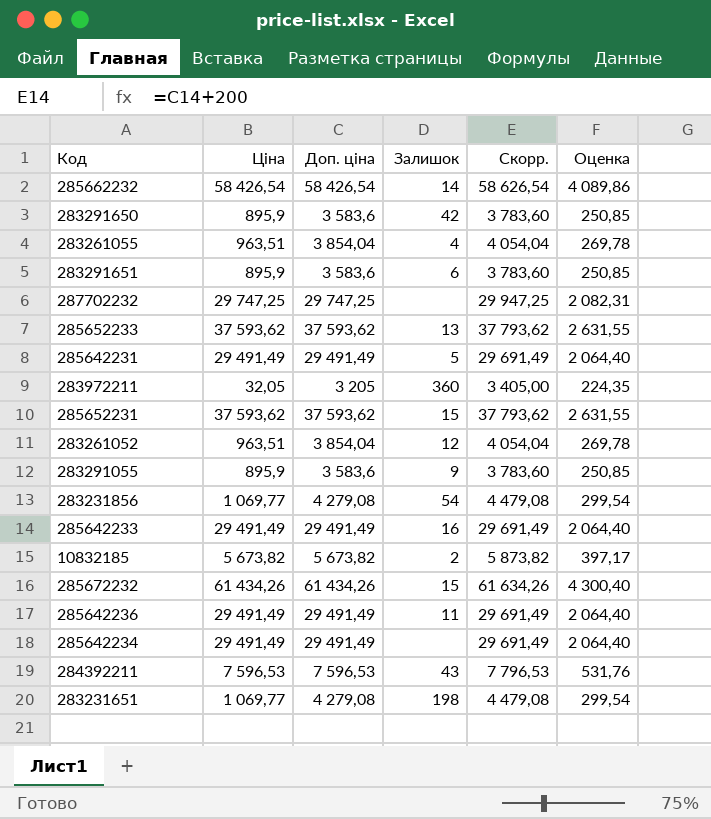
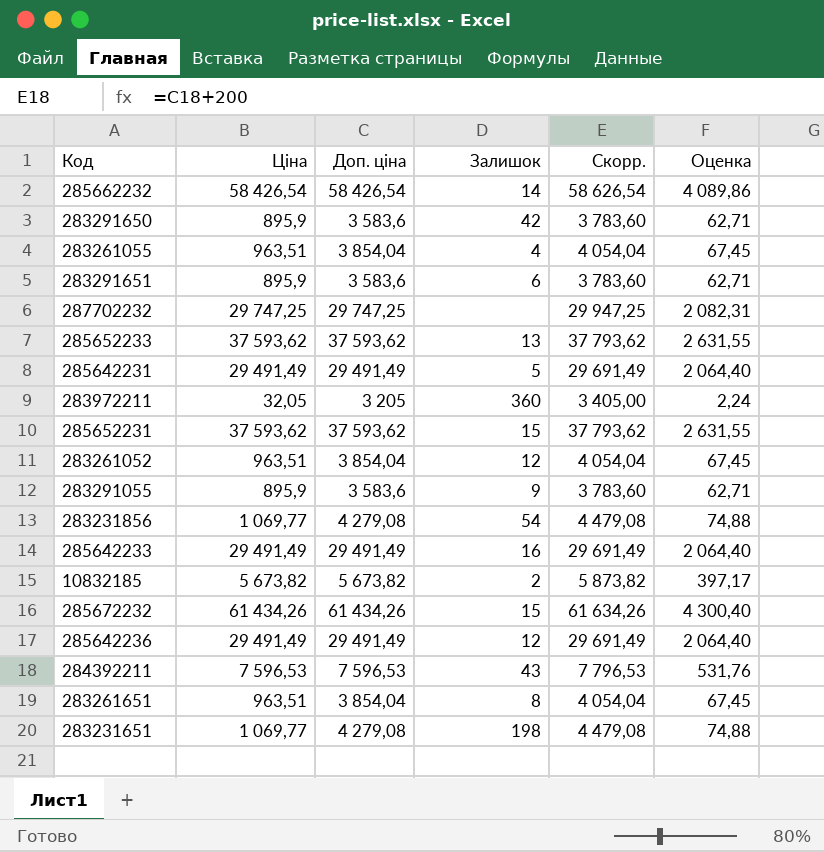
column Оценка | formula: [Доп. ціна] * 0,07 -> [Ціна] * 0,07
row 285642234: 29 491,49 | 29 491,49 | none | 29 691,49 | 2 064,40 -> none
285642236 | Залишок: 11 -> 12
row 283261651: none -> 963,51 | 3 854,04 | 8 | 4 054,04 | 67,45

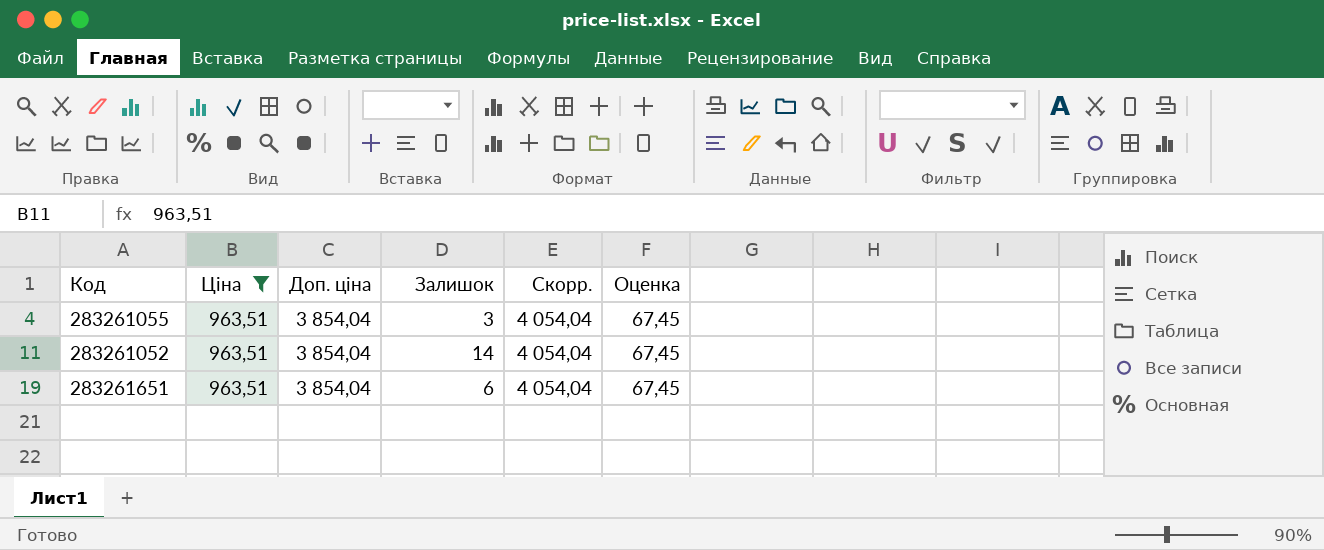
filter: none -> Ціна = 963,51
283261055 | Залишок: 4 -> 3
283261052 | Залишок: 12 -> 14
283261651 | Залишок: 8 -> 6

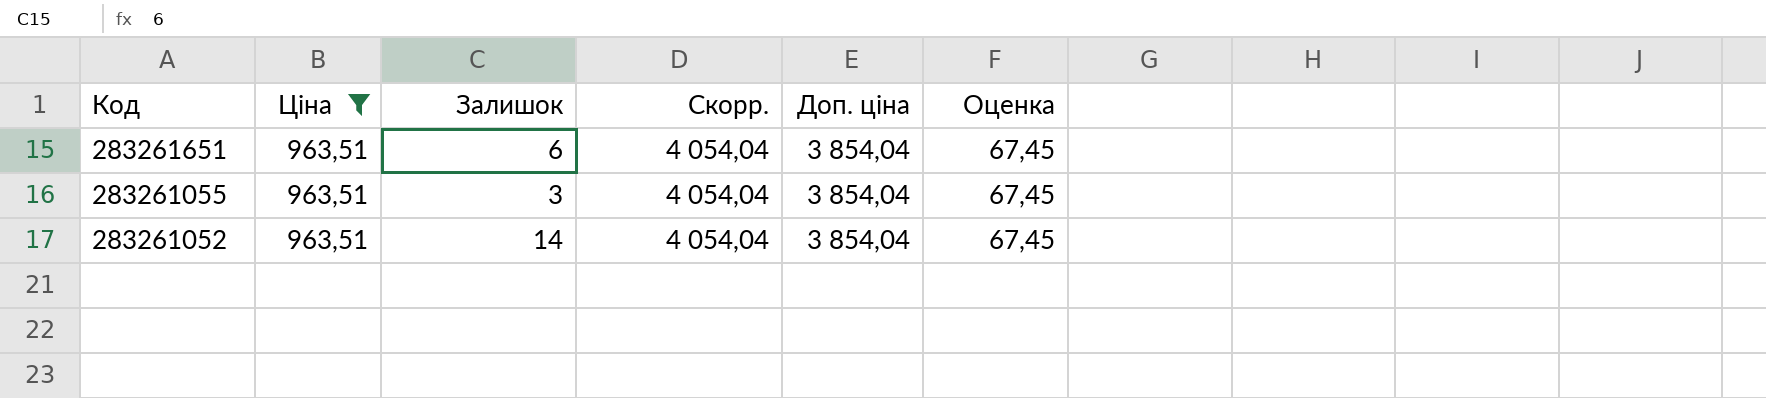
row order: none -> Код descending
column Доп. ціна | position: 3 -> 5

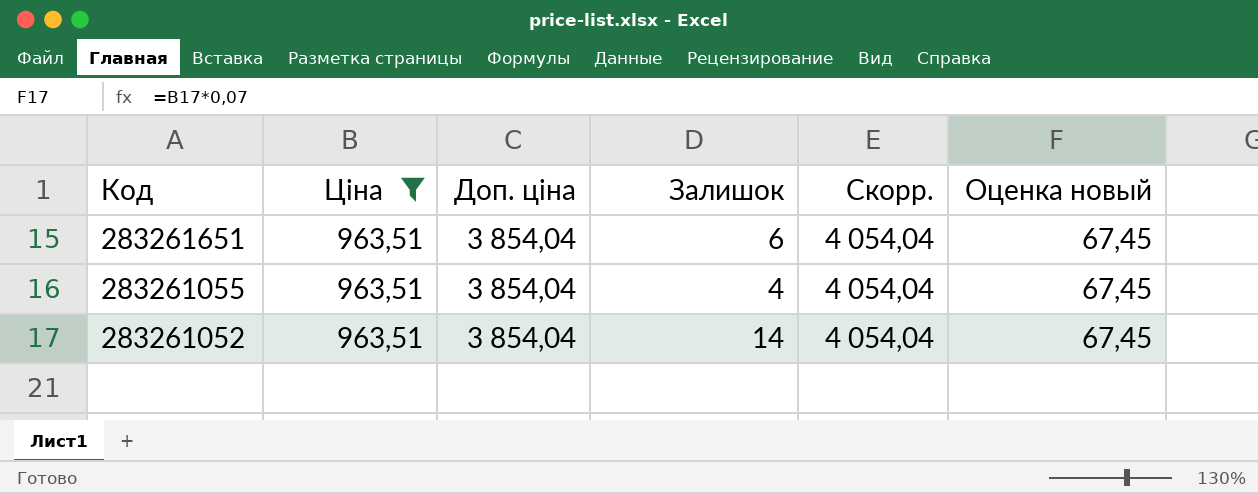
column Доп. ціна | position: 5 -> 3
column name: Оценка -> Оценка новый
283261055 | Залишок: 3 -> 4

